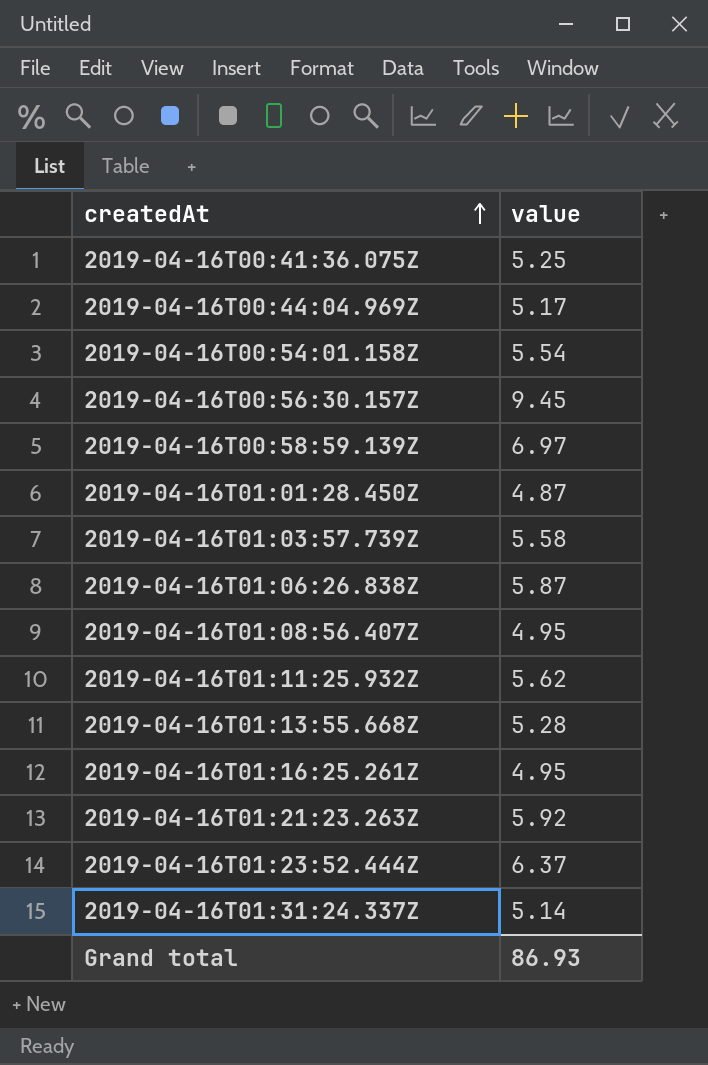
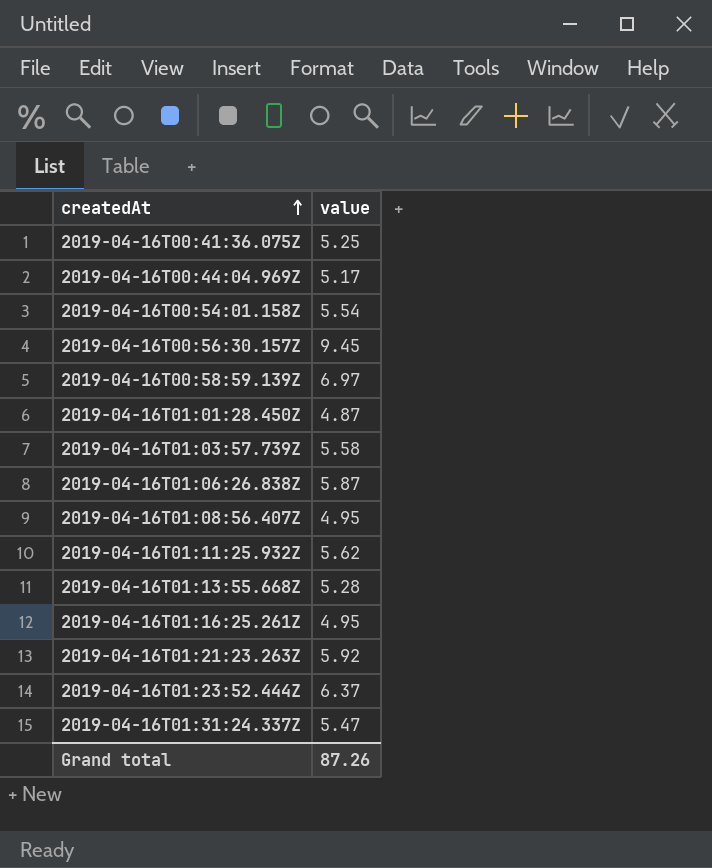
2019-04-16T01:31:24.337Z | value: 5.14 -> 5.47
Grand total | value: 86.93 -> 87.26

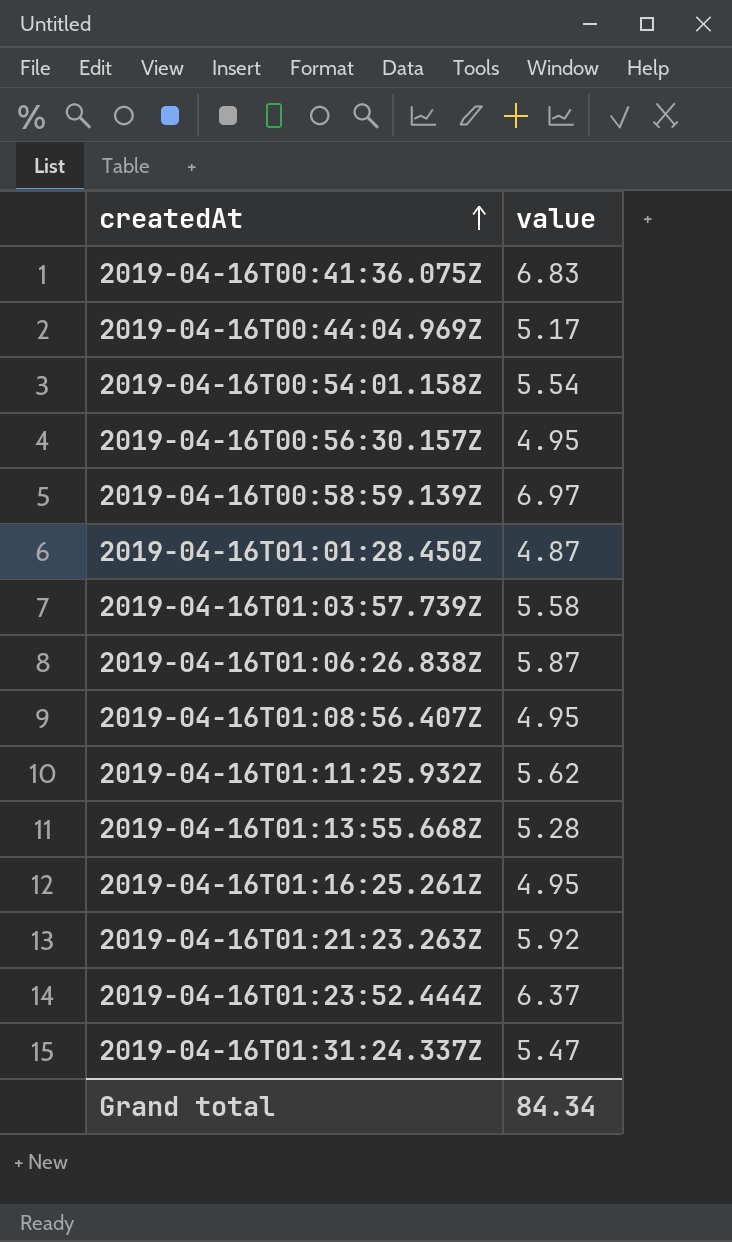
2019-04-16T00:41:36.075Z | value: 5.25 -> 6.83
2019-04-16T00:56:30.157Z | value: 9.45 -> 4.95
Grand total | value: 87.26 -> 84.34

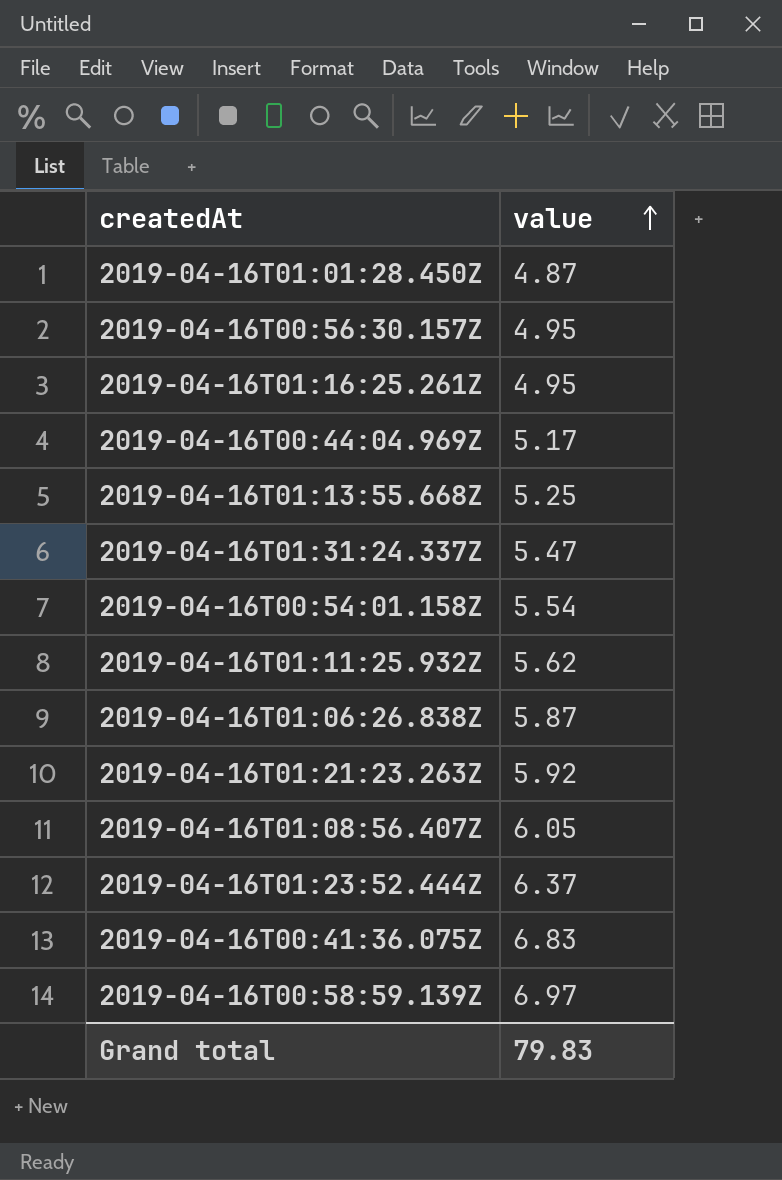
row order: createdAt ascending -> value ascending
row 2019-04-16T01:03:57.739Z: 5.58 -> none
2019-04-16T01:13:55.668Z | value: 5.28 -> 5.25
2019-04-16T01:08:56.407Z | value: 4.95 -> 6.05
Grand total | value: 84.34 -> 79.83

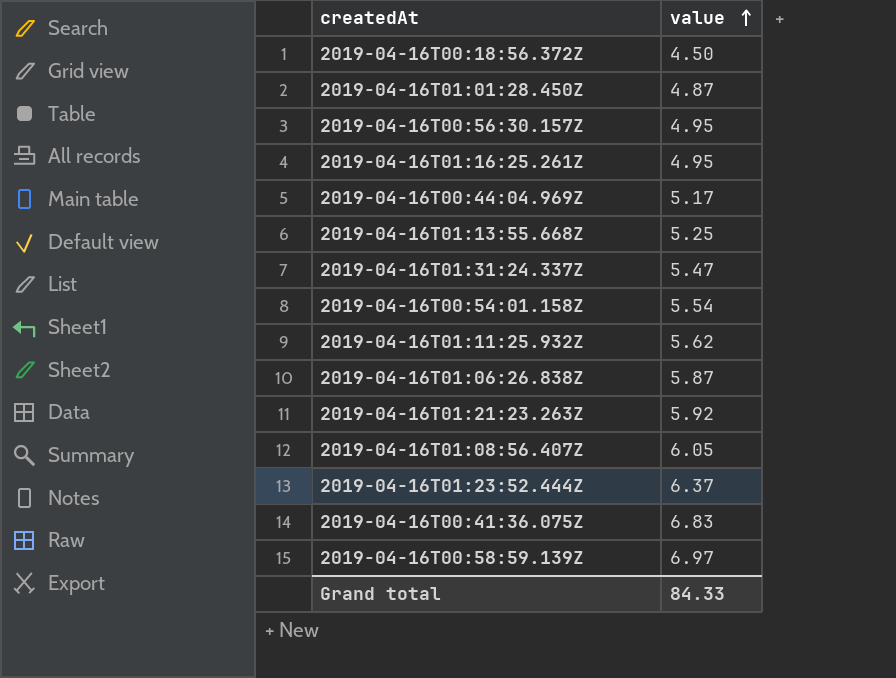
row 2019-04-16T00:18:56.372Z: none -> 4.50
Grand total | value: 79.83 -> 84.33

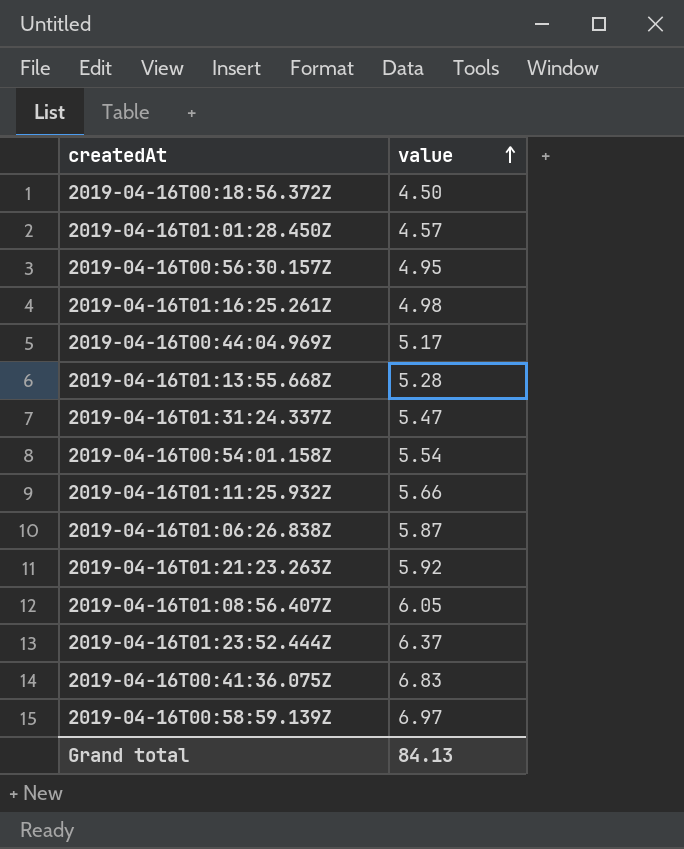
2019-04-16T01:01:28.450Z | value: 4.87 -> 4.57
2019-04-16T01:16:25.261Z | value: 4.95 -> 4.98
2019-04-16T01:13:55.668Z | value: 5.25 -> 5.28
2019-04-16T01:11:25.932Z | value: 5.62 -> 5.66
Grand total | value: 84.33 -> 84.13

